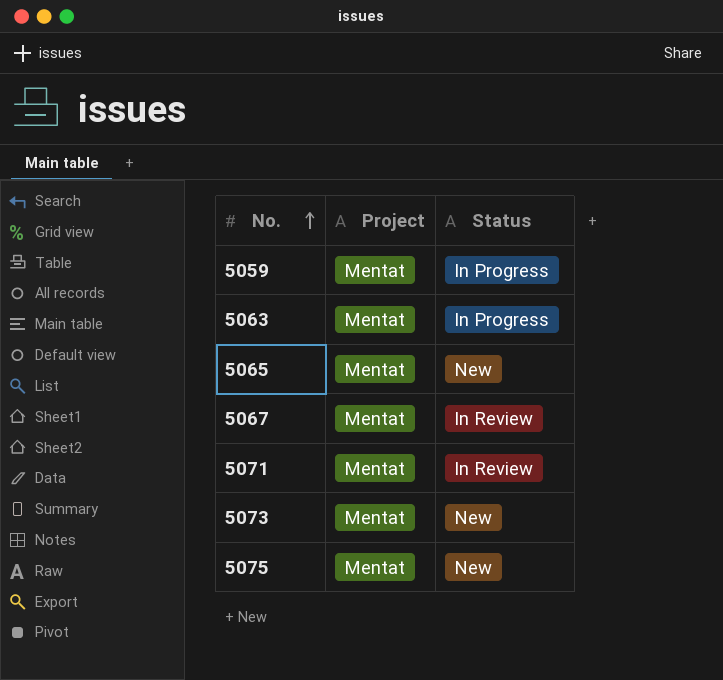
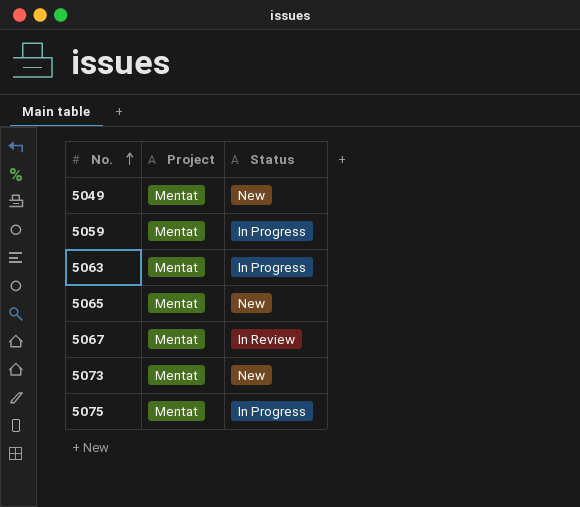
row 5071: Mentat | In Review -> none
row 5049: none -> Mentat | New
5075 | Status: New -> In Progress

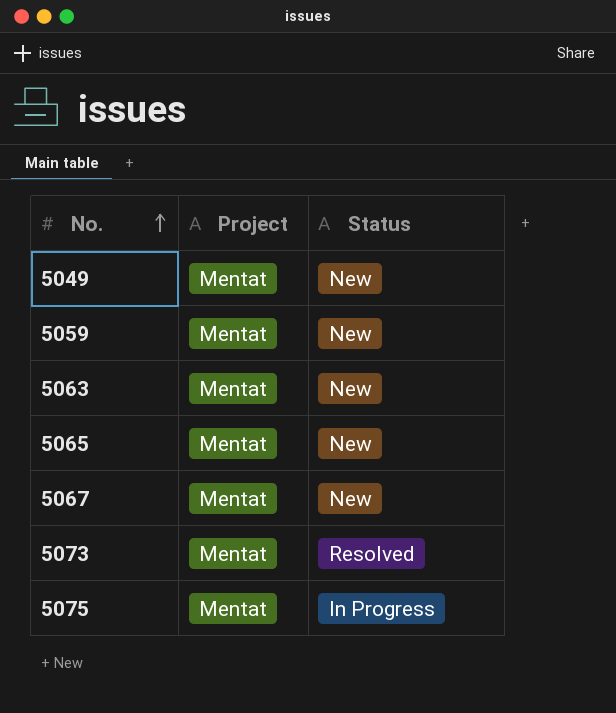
5059 | Status: In Progress -> New
5063 | Status: In Progress -> New
5067 | Status: In Review -> New
5073 | Status: New -> Resolved

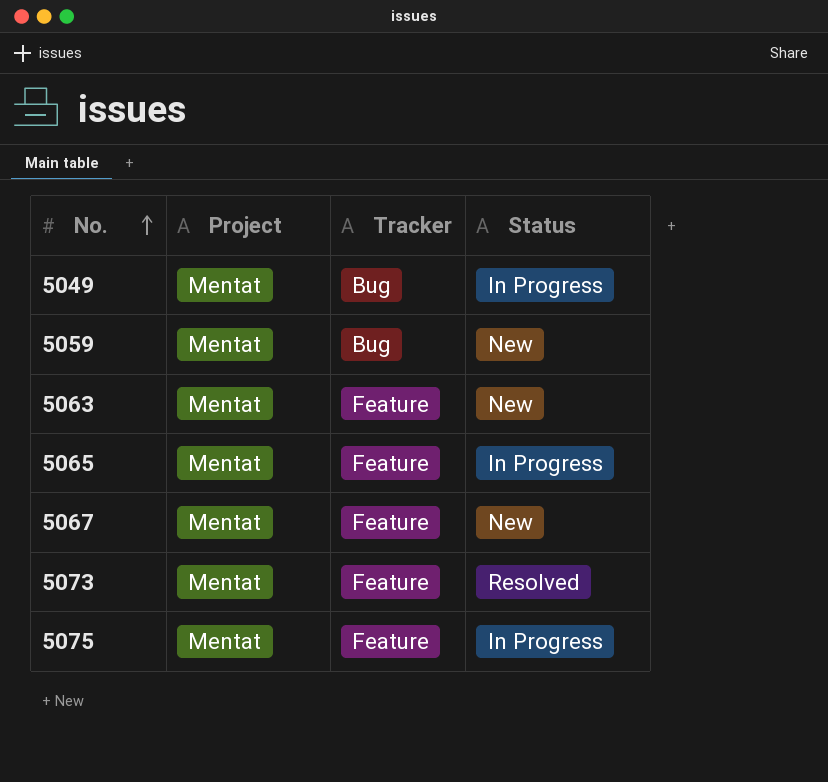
column Tracker | position: none -> 3
5049 | Status: New -> In Progress
5065 | Status: New -> In Progress

